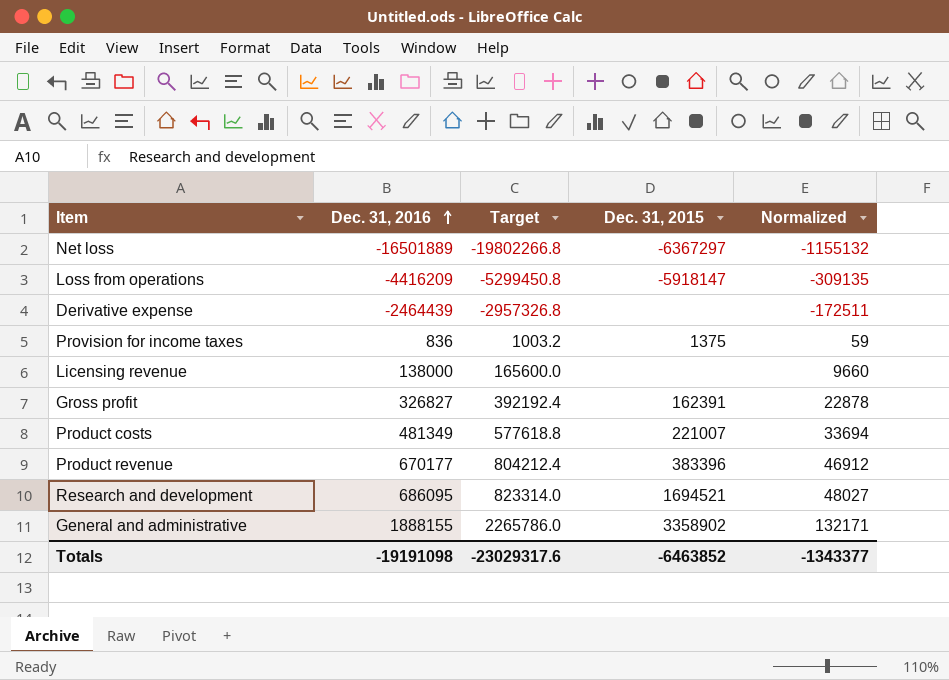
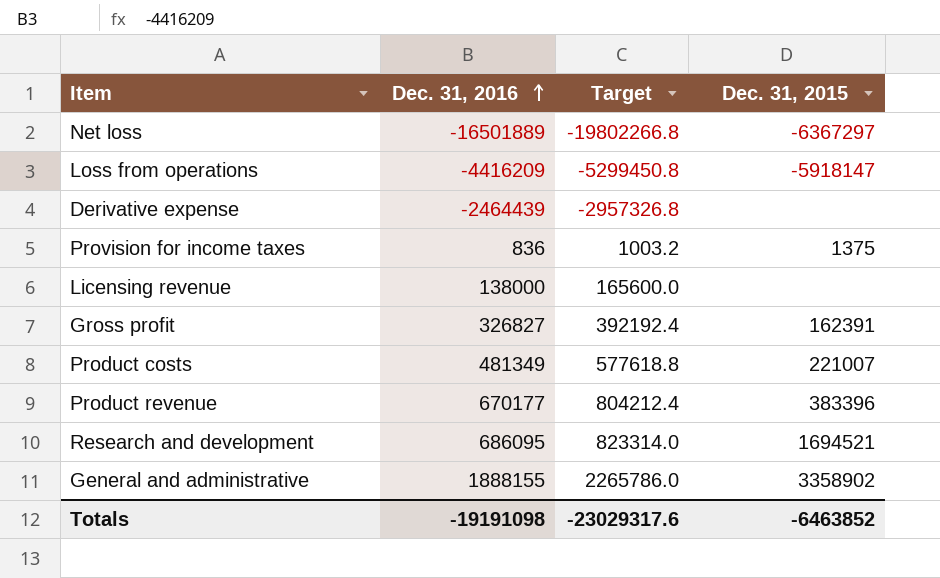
column Normalized | formula: [Dec. 31, 2016] * 0.07 -> none

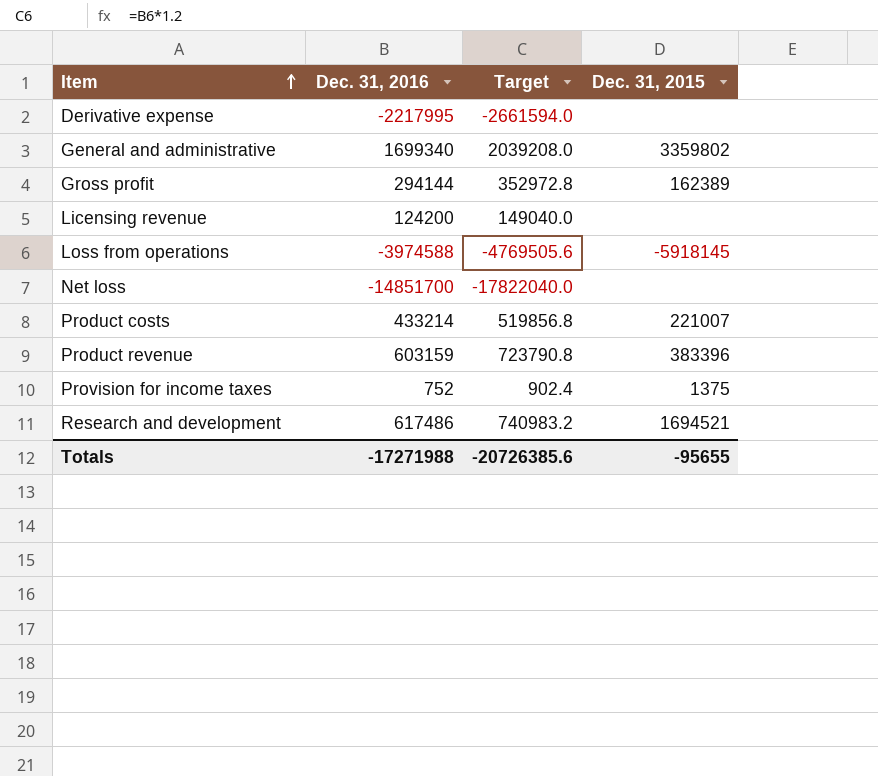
row order: Dec. 31, 2016 ascending -> Item ascending
Derivative expense | Dec. 31, 2016: -2464439 -> -2217995
Derivative expense | Target: -2957326.8 -> -2661594.0
General and administrative | Dec. 31, 2016: 1888155 -> 1699340
General and administrative | Target: 2265786.0 -> 2039208.0
General and administrative | Dec. 31, 2015: 3358902 -> 3359802
Gross profit | Dec. 31, 2016: 326827 -> 294144
Gross profit | Target: 392192.4 -> 352972.8
Gross profit | Dec. 31, 2015: 162391 -> 162389
Licensing revenue | Dec. 31, 2016: 138000 -> 124200
Licensing revenue | Target: 165600.0 -> 149040.0
Loss from operations | Dec. 31, 2016: -4416209 -> -3974588
Loss from operations | Target: -5299450.8 -> -4769505.6
Loss from operations | Dec. 31, 2015: -5918147 -> -5918145
Net loss | Dec. 31, 2016: -16501889 -> -14851700
Net loss | Target: -19802266.8 -> -17822040.0
Net loss | Dec. 31, 2015: -6367297 -> none
Product costs | Dec. 31, 2016: 481349 -> 433214
Product costs | Target: 577618.8 -> 519856.8
Product revenue | Dec. 31, 2016: 670177 -> 603159
Product revenue | Target: 804212.4 -> 723790.8
Provision for income taxes | Dec. 31, 2016: 836 -> 752
Provision for income taxes | Target: 1003.2 -> 902.4
Research and development | Dec. 31, 2016: 686095 -> 617486
Research and development | Target: 823314.0 -> 740983.2
Totals | Dec. 31, 2016: -19191098 -> -17271988
Totals | Target: -23029317.6 -> -20726385.6
Totals | Dec. 31, 2015: -6463852 -> -95655

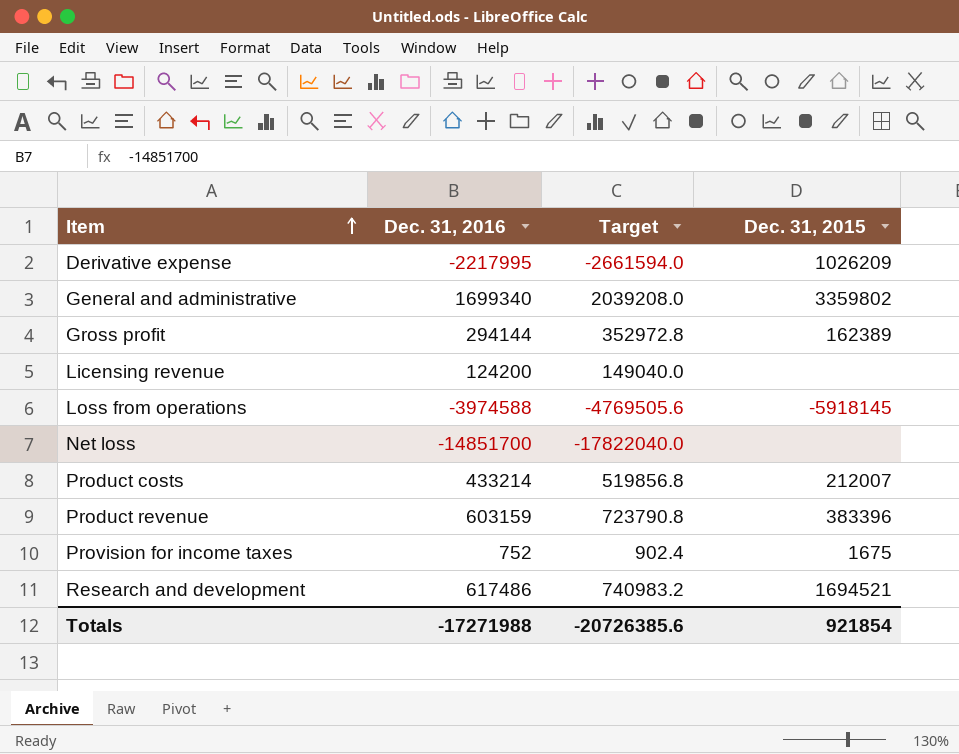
Derivative expense | Dec. 31, 2015: none -> 1026209
Product costs | Dec. 31, 2015: 221007 -> 212007
Provision for income taxes | Dec. 31, 2015: 1375 -> 1675
Totals | Dec. 31, 2015: -95655 -> 921854

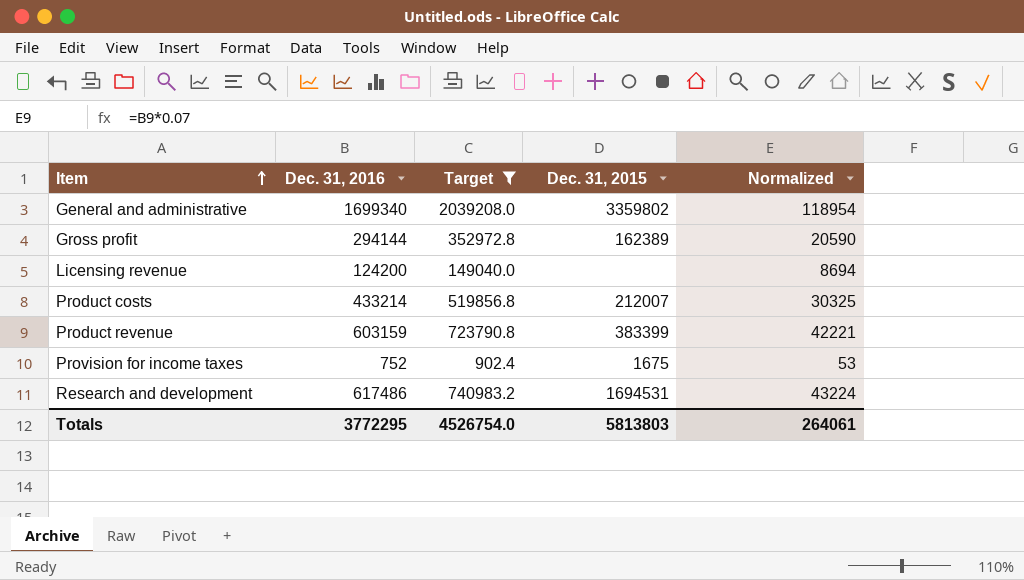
filter: none -> Target >= 902.4
column Normalized | formula: none -> [Dec. 31, 2016] * 0.07
Product revenue | Dec. 31, 2015: 383396 -> 383399
Research and development | Dec. 31, 2015: 1694521 -> 1694531
Totals | Dec. 31, 2016: -17271988 -> 3772295
Totals | Target: -20726385.6 -> 4526754.0
Totals | Dec. 31, 2015: 921854 -> 5813803

